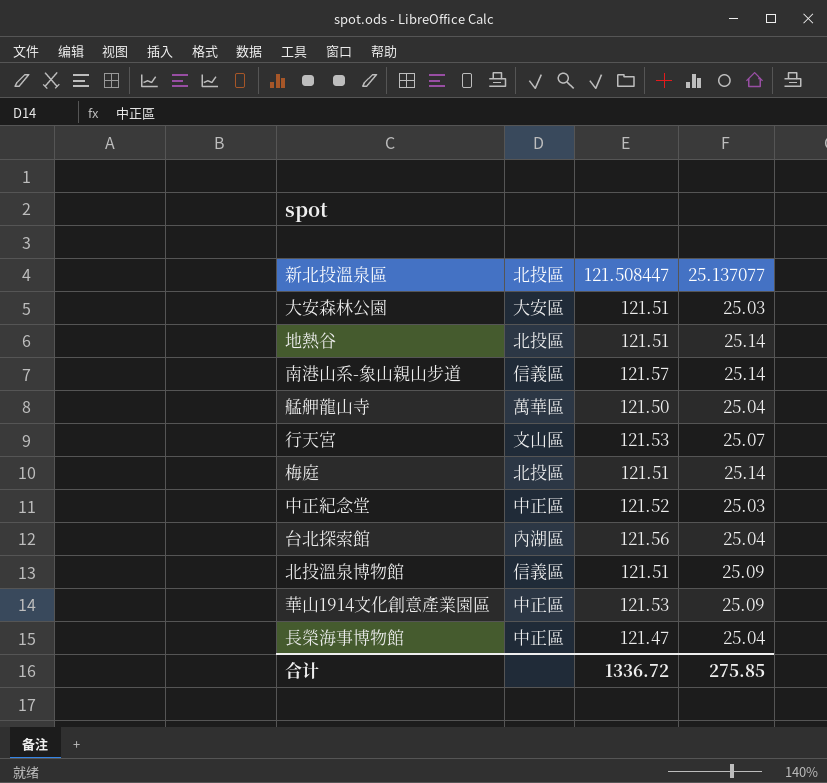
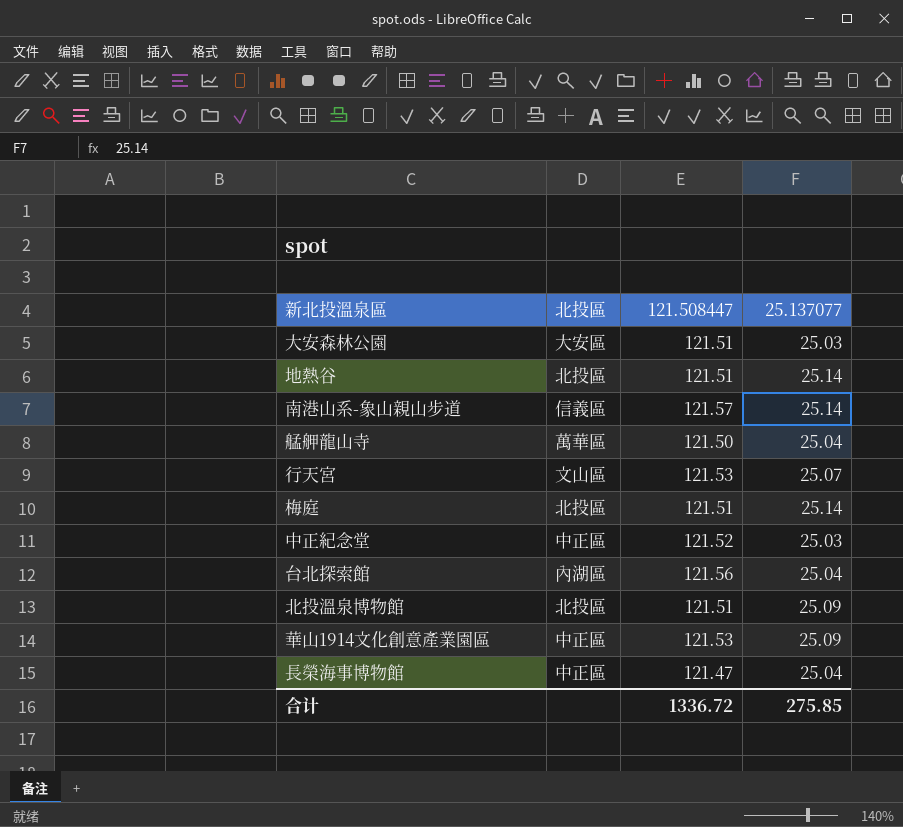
北投溫泉博物館 | 北投區: 信義區 -> 北投區

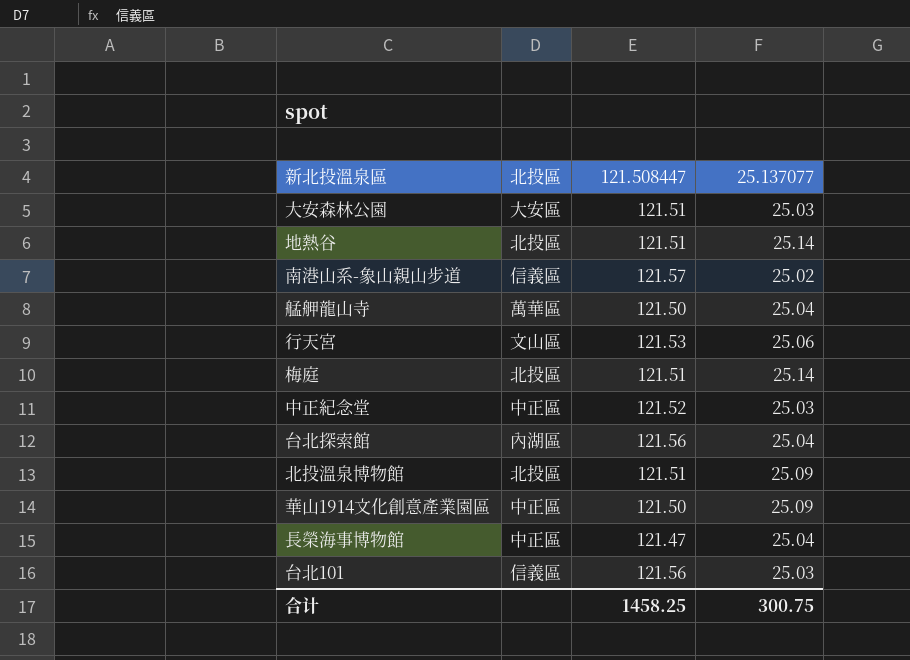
南港山系-象山親山步道 | 25.137077: 25.14 -> 25.02
行天宮 | 25.137077: 25.07 -> 25.06
華山1914文化創意產業園區 | 121.508447: 121.53 -> 121.50
row 台北101: none -> 信義區 | 121.56 | 25.03
合计 | 121.508447: 1336.72 -> 1458.25
合计 | 25.137077: 275.85 -> 300.75

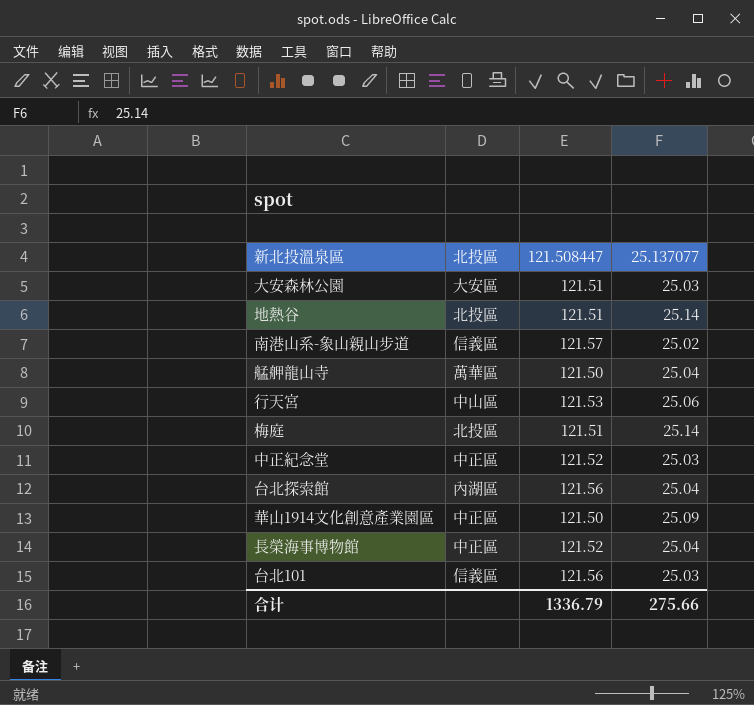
row 北投溫泉博物館: 北投區 | 121.51 | 25.09 -> none
行天宮 | 北投區: 文山區 -> 中山區
長榮海事博物館 | 121.508447: 121.47 -> 121.52
合计 | 121.508447: 1458.25 -> 1336.79
合计 | 25.137077: 300.75 -> 275.66

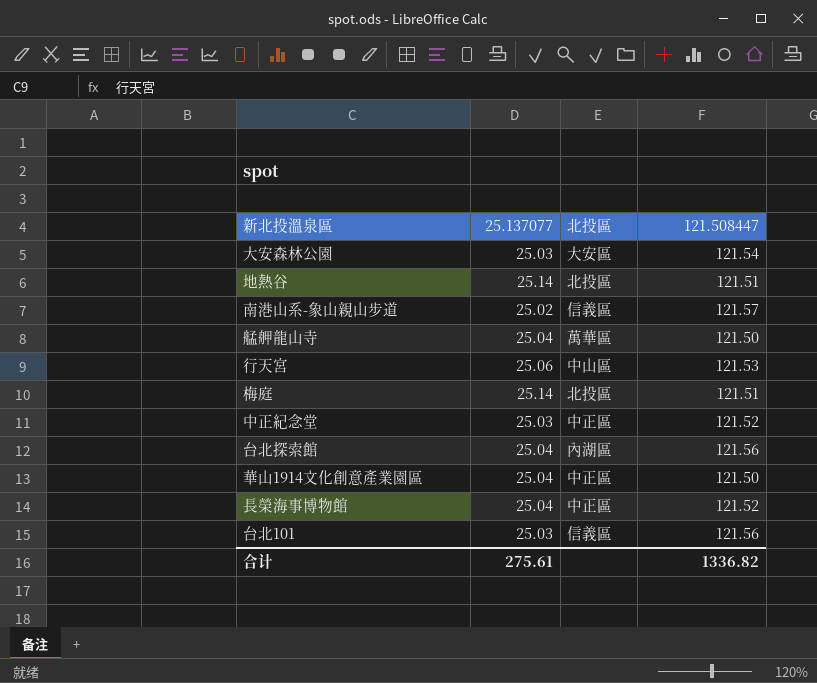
column 25.137077 | position: 4 -> 2
大安森林公園 | 121.508447: 121.51 -> 121.54
華山1914文化創意產業園區 | 25.137077: 25.09 -> 25.04
合计 | 25.137077: 275.66 -> 275.61
合计 | 121.508447: 1336.79 -> 1336.82

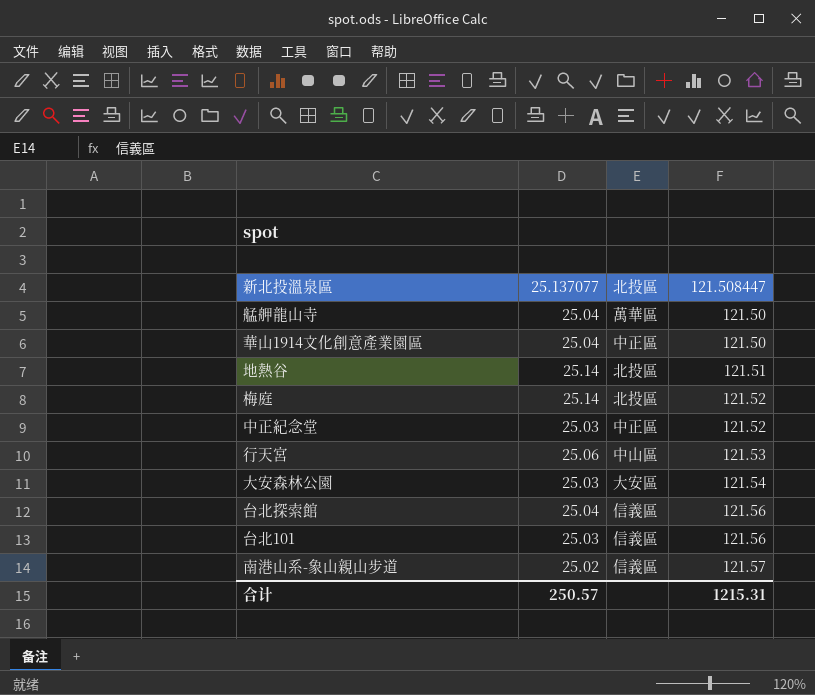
row order: none -> 121.508447 ascending
row 長榮海事博物館: 25.04 | 中正區 | 121.52 -> none
梅庭 | 121.508447: 121.51 -> 121.52
台北探索館 | 北投區: 內湖區 -> 信義區
合计 | 25.137077: 275.61 -> 250.57
合计 | 121.508447: 1336.82 -> 1215.31

